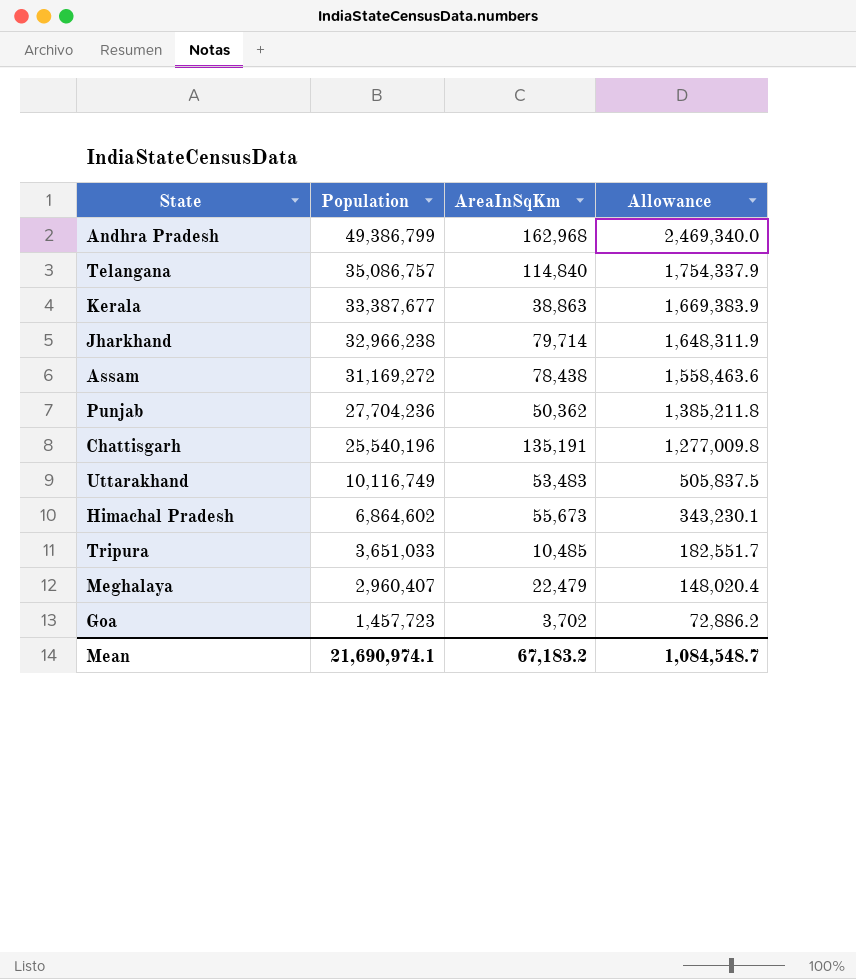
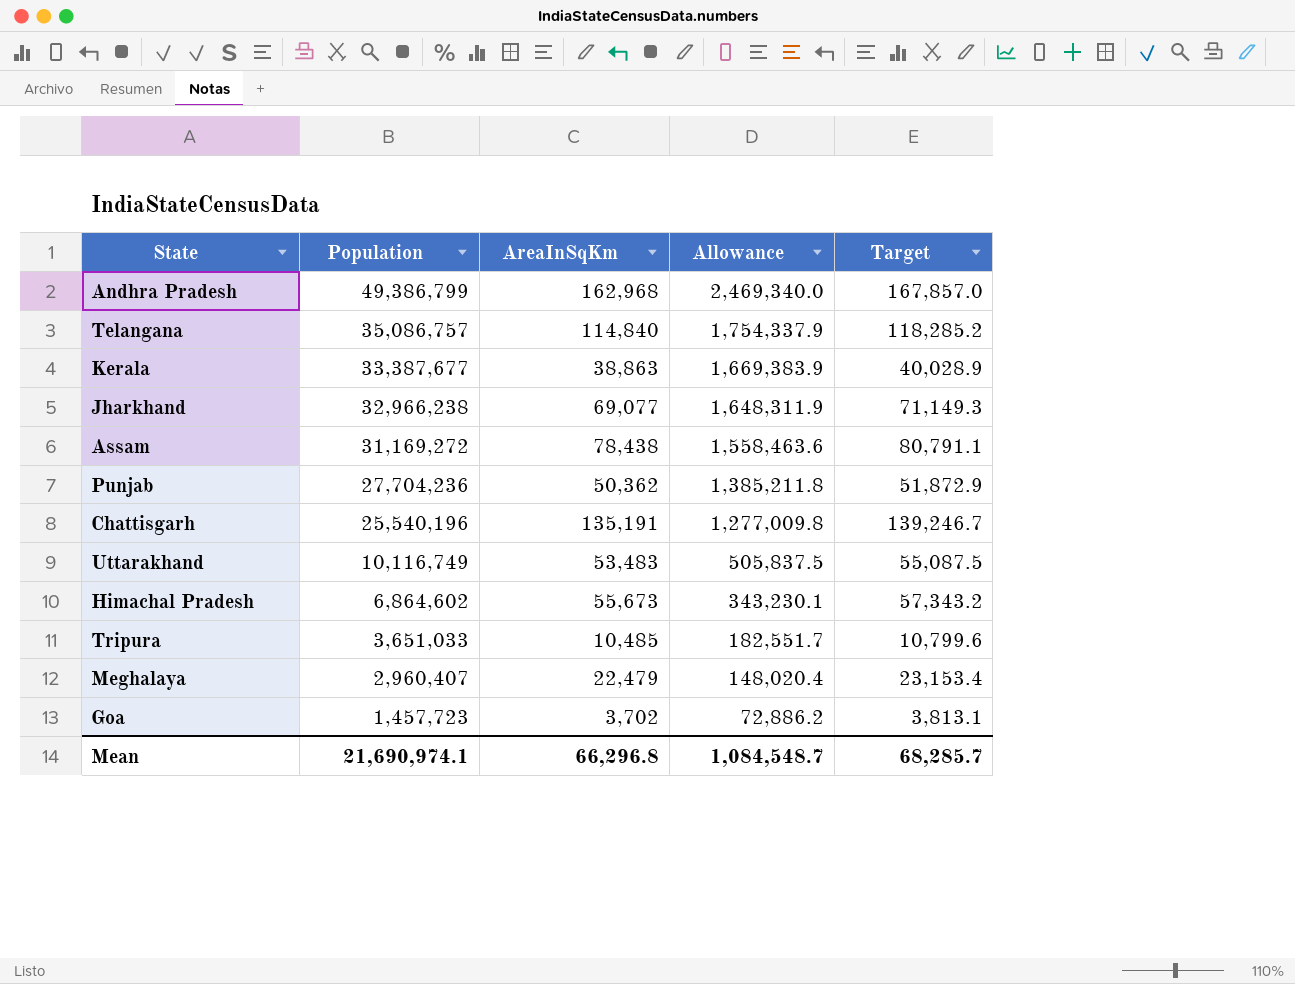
column Target | formula: none -> [AreaInSqKm] * 1.03
Jharkhand | AreaInSqKm: 79,714 -> 69,077
Mean | AreaInSqKm: 67,183.2 -> 66,296.8

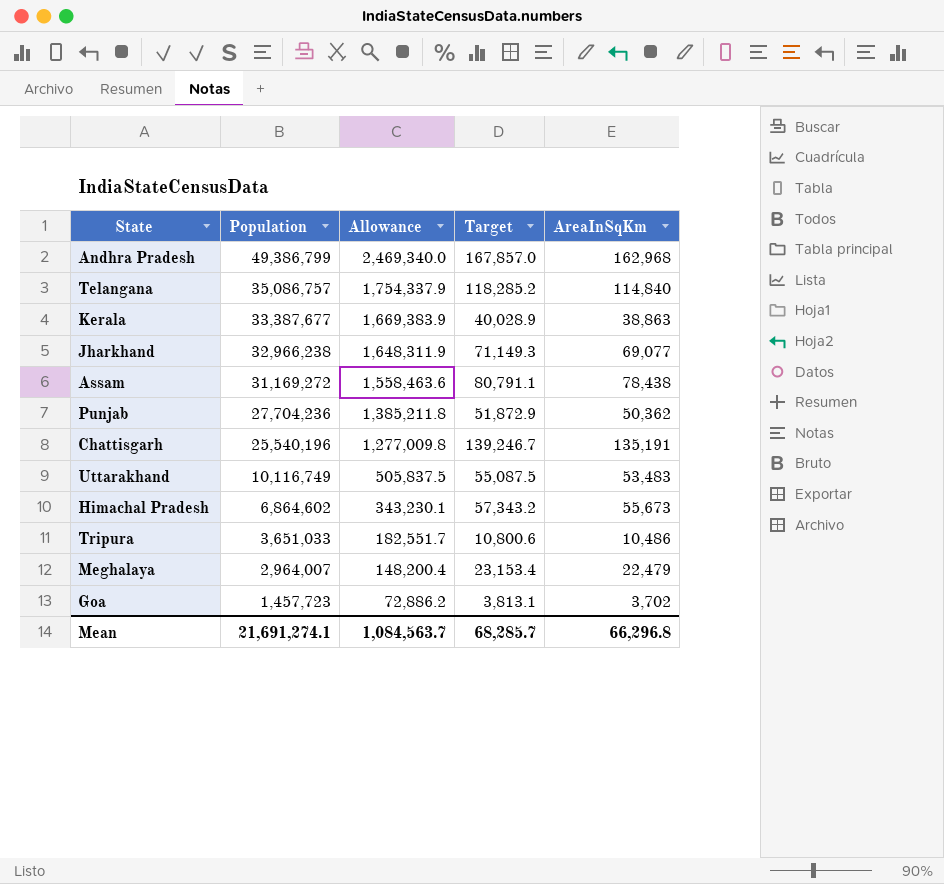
column AreaInSqKm | position: 3 -> 5
Tripura | Target: 10,799.6 -> 10,800.6
Tripura | AreaInSqKm: 10,485 -> 10,486
Meghalaya | Population: 2,960,407 -> 2,964,007
Meghalaya | Allowance: 148,020.4 -> 148,200.4
Mean | Population: 21,690,974.1 -> 21,691,274.1
Mean | Allowance: 1,084,548.7 -> 1,084,563.7

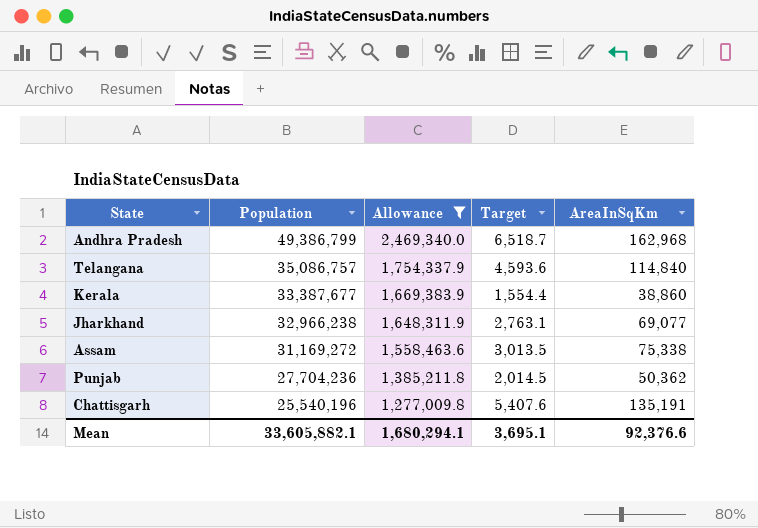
filter: none -> Allowance >= 1,277,009.8
column Target | formula: [AreaInSqKm] * 1.03 -> [AreaInSqKm] * 0.04
Kerala | AreaInSqKm: 38,863 -> 38,860
Assam | AreaInSqKm: 78,438 -> 75,338
Mean | Population: 21,691,274.1 -> 33,605,882.1
Mean | Allowance: 1,084,563.7 -> 1,680,294.1
Mean | Target: 68,285.7 -> 3,695.1
Mean | AreaInSqKm: 66,296.8 -> 92,376.6

